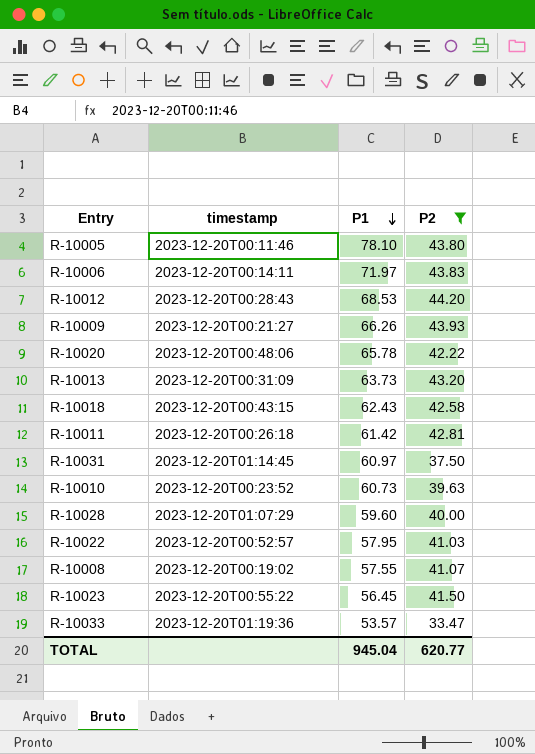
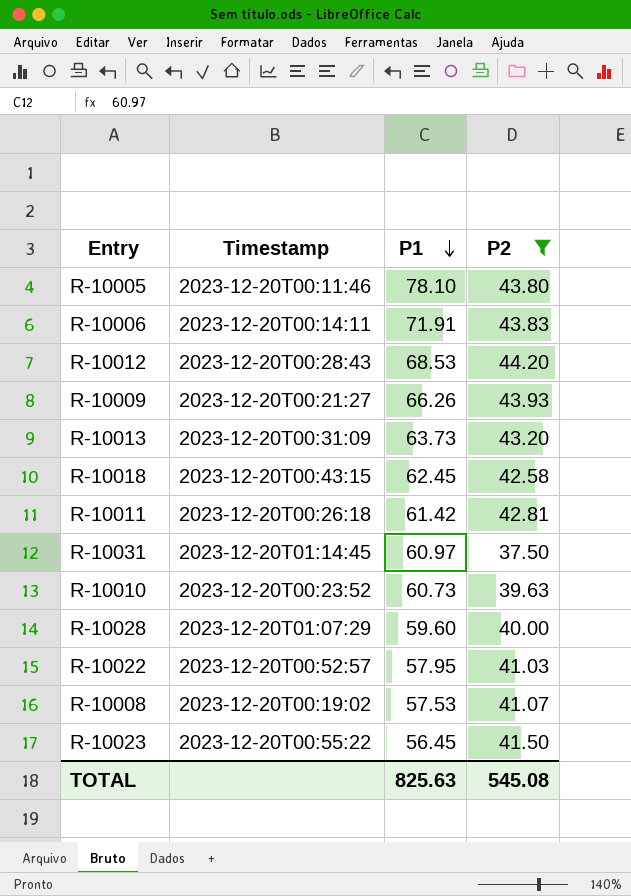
column name: timestamp -> Timestamp
row R-10020: 2023-12-20T00:48:06 | 65.78 | 42.22 -> none
row R-10033: 2023-12-20T01:19:36 | 53.57 | 33.47 -> none
R-10006 | P1: 71.97 -> 71.91
R-10018 | P1: 62.43 -> 62.45
R-10008 | P1: 57.55 -> 57.53
TOTAL | P1: 945.04 -> 825.63
TOTAL | P2: 620.77 -> 545.08

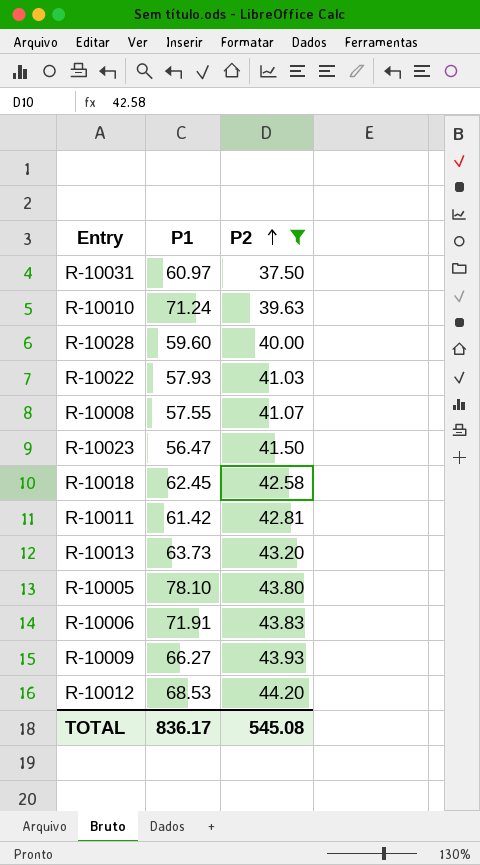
row order: P1 descending -> P2 ascending
column Timestamp | position: 2 -> none
R-10010 | P1: 60.73 -> 71.24
R-10022 | P1: 57.95 -> 57.93
R-10008 | P1: 57.53 -> 57.55
R-10023 | P1: 56.45 -> 56.47
R-10009 | P1: 66.26 -> 66.27
TOTAL | P1: 825.63 -> 836.17

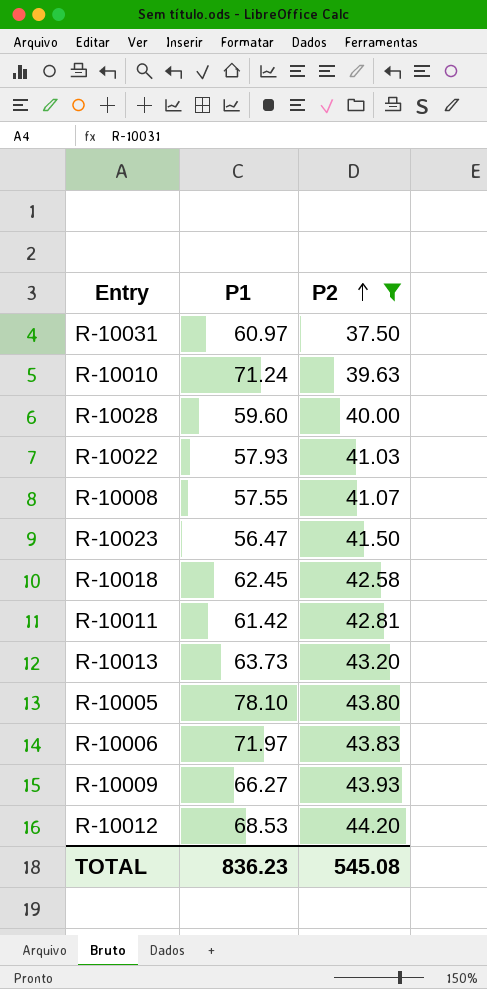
R-10006 | P1: 71.91 -> 71.97
TOTAL | P1: 836.17 -> 836.23

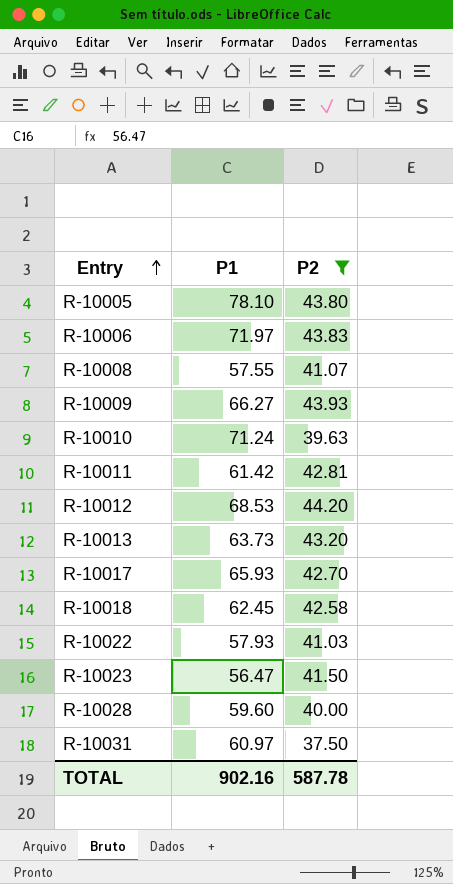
row order: P2 ascending -> Entry ascending
row R-10017: none -> 65.93 | 42.70
TOTAL | P1: 836.23 -> 902.16
TOTAL | P2: 545.08 -> 587.78

